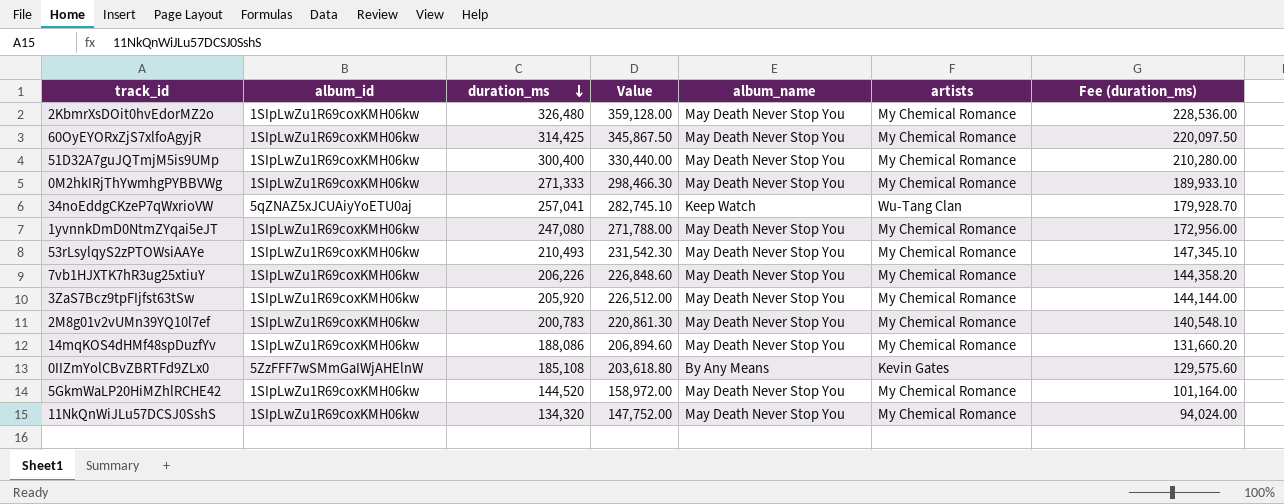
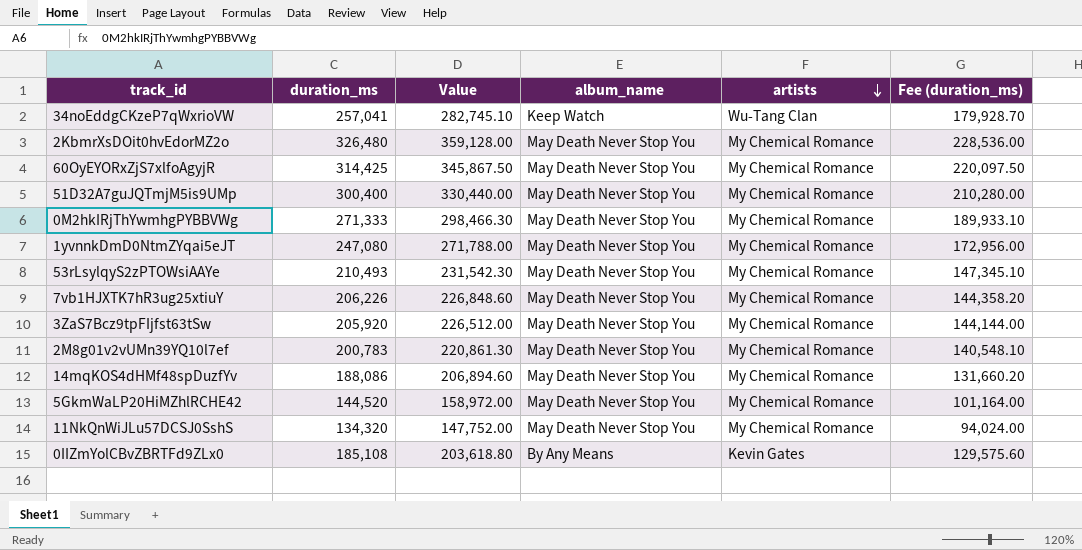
row order: duration_ms descending -> artists descending
column album_id | position: 2 -> none

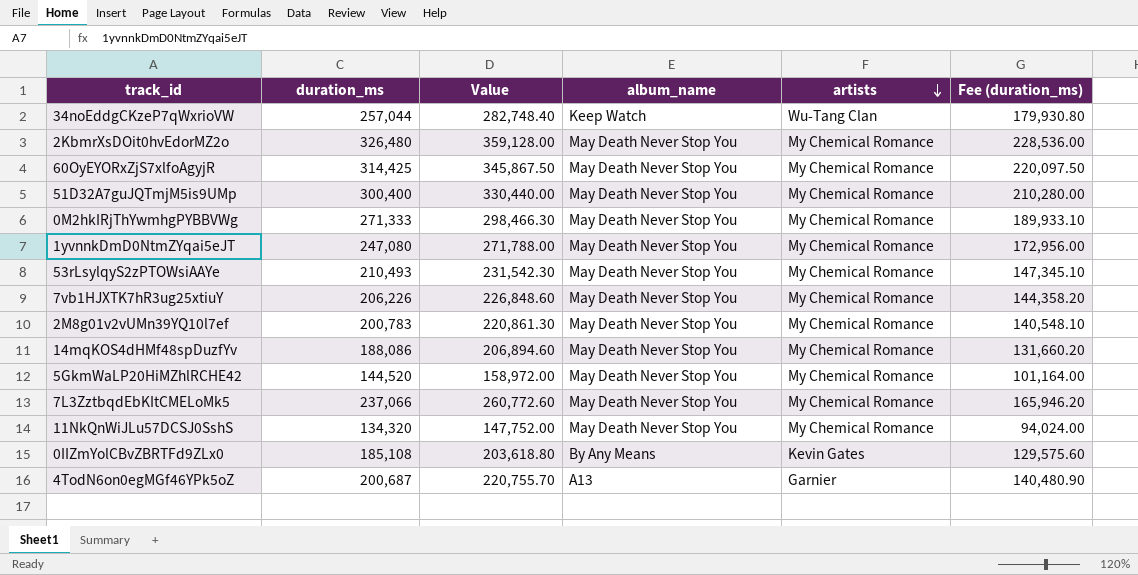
row 3ZaS7Bcz9tpFIjfst63tSw: 205,920 | 226,512.00 | May Death Never Stop You | My Chemical Romance | 144,144.00 -> none
34noEddgCKzeP7qWxrioVW | duration_ms: 257,041 -> 257,044
34noEddgCKzeP7qWxrioVW | Value: 282,745.10 -> 282,748.40
34noEddgCKzeP7qWxrioVW | Fee (duration_ms): 179,928.70 -> 179,930.80
row 7L3ZztbqdEbKItCMELoMk5: none -> 237,066 | 260,772.60 | May Death Never Stop You | My Chemical Romance | 165,946.20
row 4TodN6on0egMGf46YPk5oZ: none -> 200,687 | 220,755.70 | A13 | Garnier | 140,480.90

